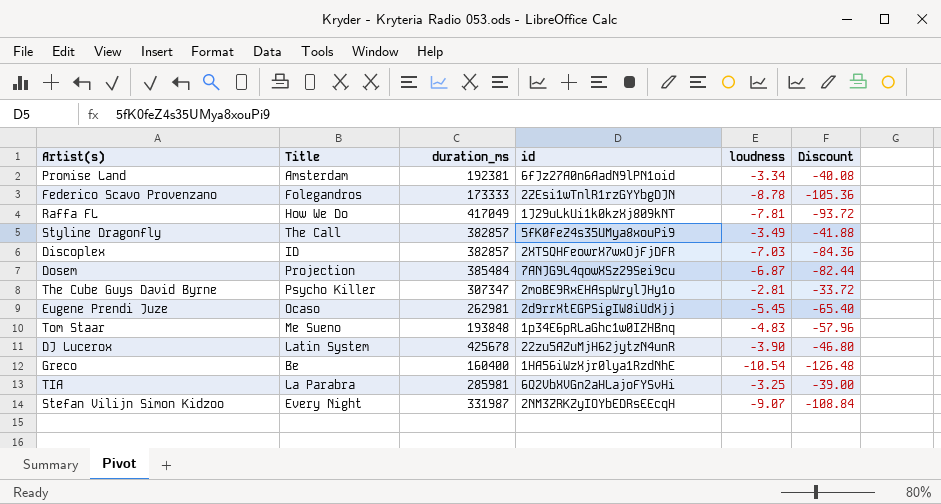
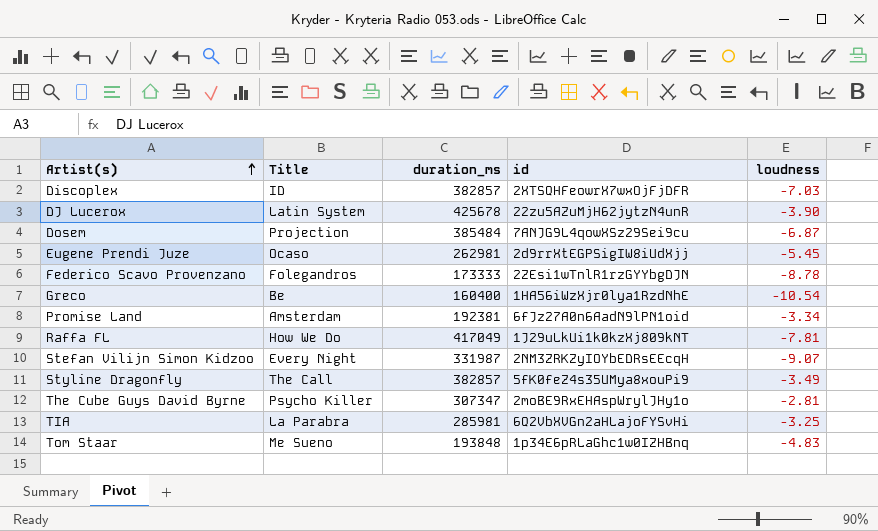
row order: none -> Artist(s) ascending
column Discount | formula: [loudness] * 12 -> none

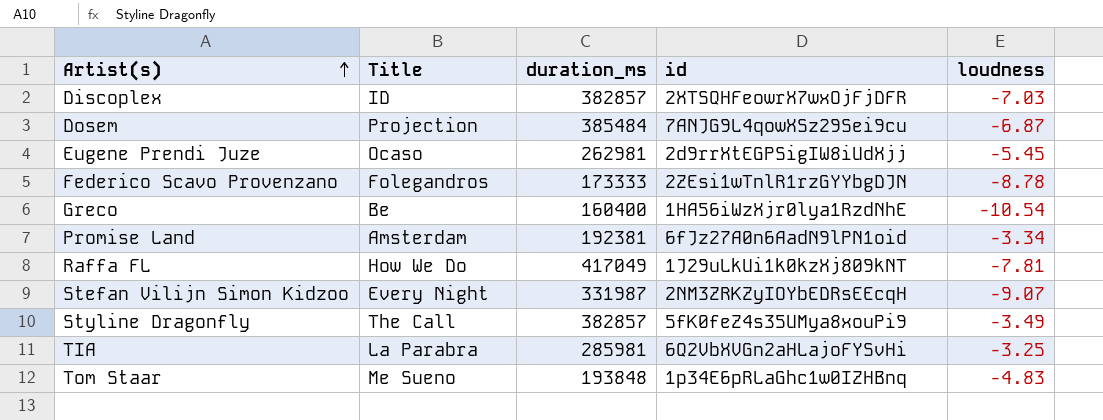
row DJ Lucerox: Latin System | 425678 | 22zu5AZuMjH62jytzN4unR | -3.90 -> none
row The Cube Guys David Byrne: Psycho Killer | 307347 | 2moBE9RxEHAspWrylJHy1o | -2.81 -> none

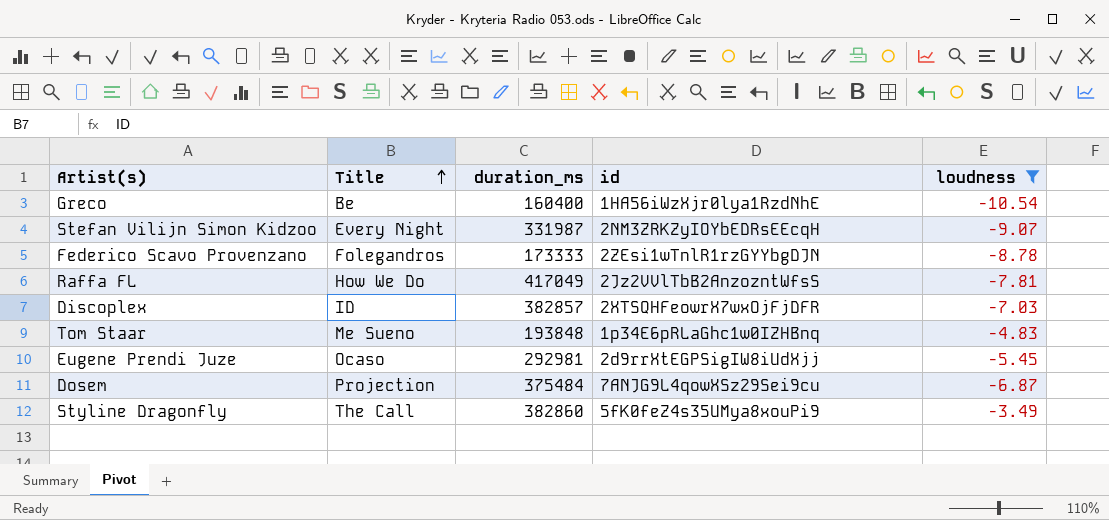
filter: none -> loudness <= -3.49
row order: Artist(s) ascending -> Title ascending
Raffa FL | id: 1J29uLkUi1k0kzXj809kNT -> 2Jz2VVlTbB2AnzozntWfsS
Eugene Prendi Juze | duration_ms: 262981 -> 292981
Dosem | duration_ms: 385484 -> 375484
Styline Dragonfly | duration_ms: 382857 -> 382860

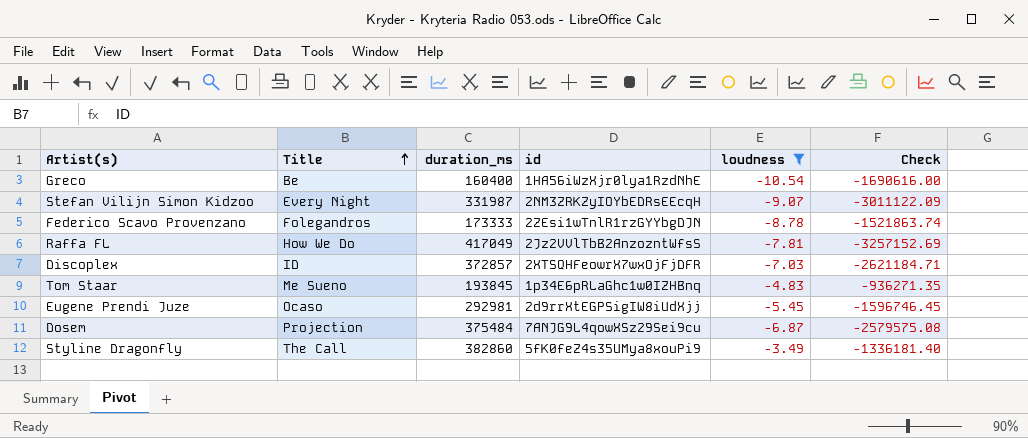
column Check | formula: none -> [duration_ms] * [loudness]
Discoplex | duration_ms: 382857 -> 372857
Tom Staar | duration_ms: 193848 -> 193845

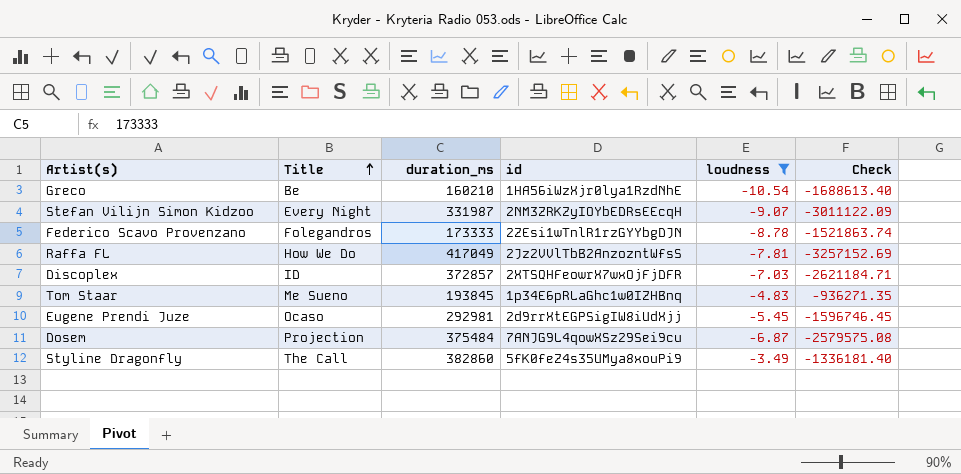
Greco | duration_ms: 160400 -> 160210
Greco | Check: -1690616.00 -> -1688613.40

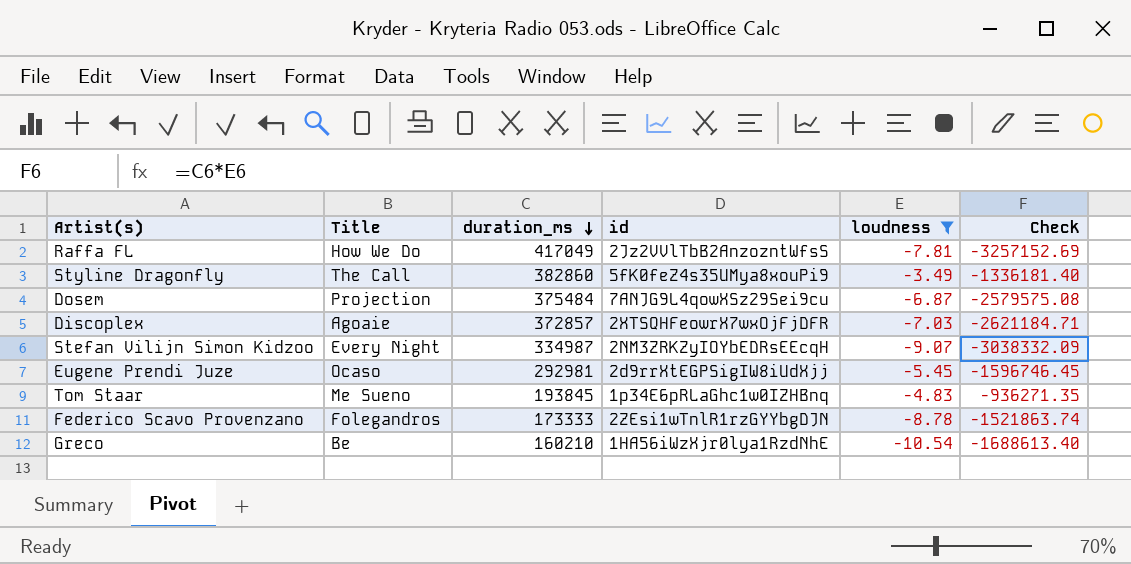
row order: Title ascending -> duration_ms descending
Discoplex | Title: ID -> Agoaie
Stefan Vilijn Simon Kidzoo | duration_ms: 331987 -> 334987
Stefan Vilijn Simon Kidzoo | Check: -3011122.09 -> -3038332.09

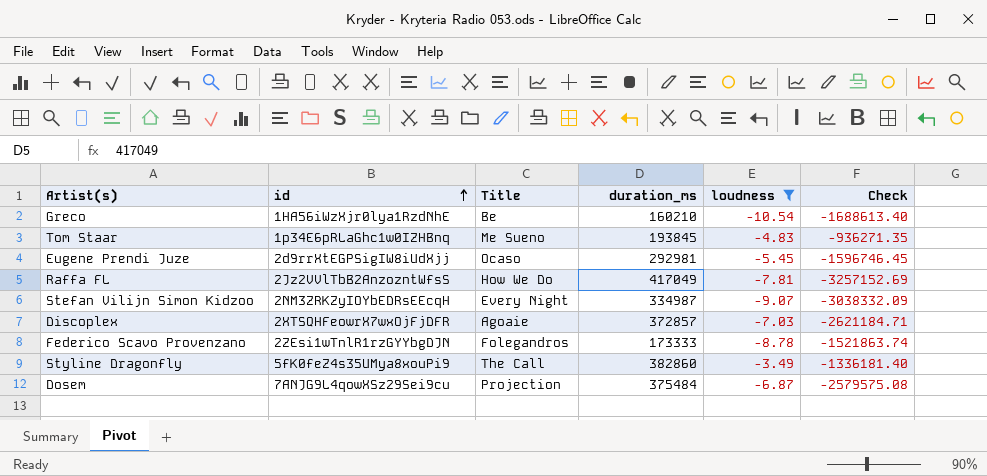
row order: duration_ms descending -> id ascending
column id | position: 4 -> 2

